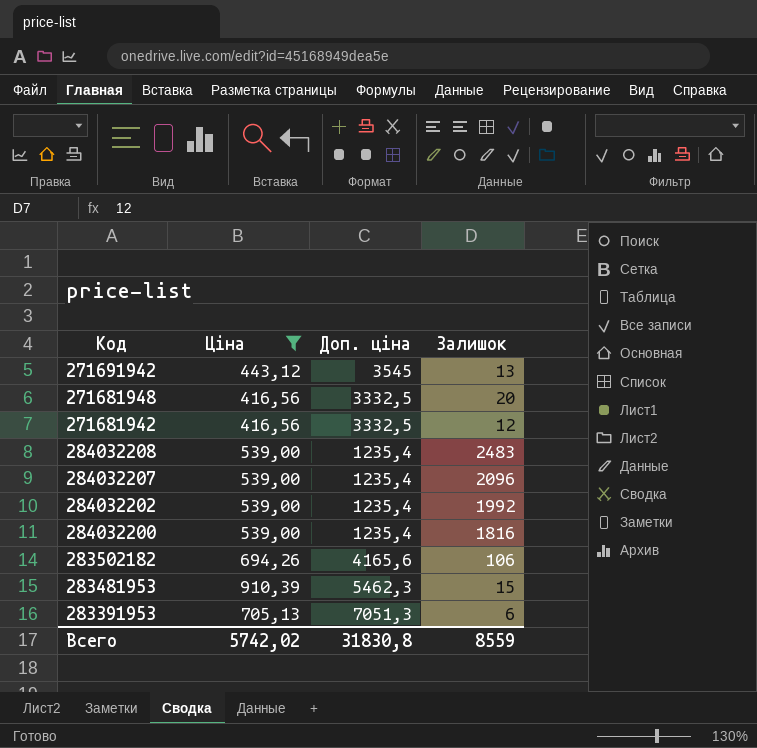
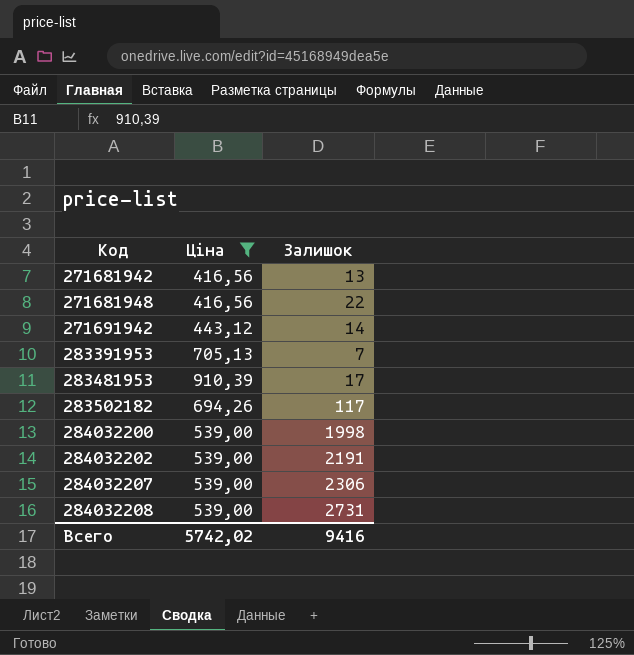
row order: none -> Код ascending
column Доп. ціна | position: 3 -> none
271681942 | Залишок: 12 -> 13
271681948 | Залишок: 20 -> 22
271691942 | Залишок: 13 -> 14
283391953 | Залишок: 6 -> 7
283481953 | Залишок: 15 -> 17
283502182 | Залишок: 106 -> 117
284032200 | Залишок: 1816 -> 1998
284032202 | Залишок: 1992 -> 2191
284032207 | Залишок: 2096 -> 2306
284032208 | Залишок: 2483 -> 2731
Всего | Залишок: 8559 -> 9416

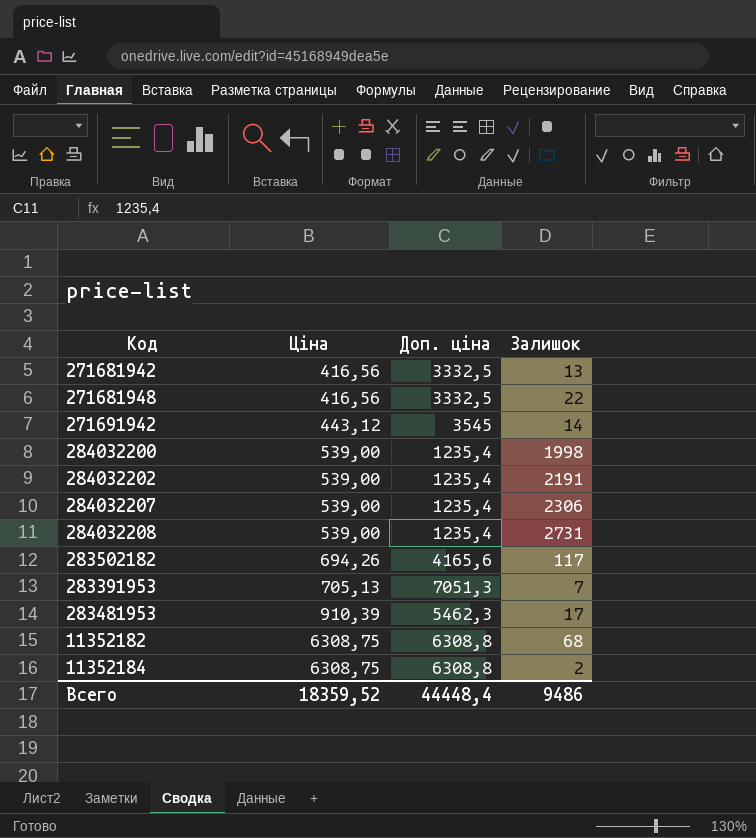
filter: Ціна != 6308,75 -> none
row order: Код ascending -> Ціна ascending
column Доп. ціна | position: none -> 3
Всего | Ціна: 5742,02 -> 18359,52
Всего | Залишок: 9416 -> 9486

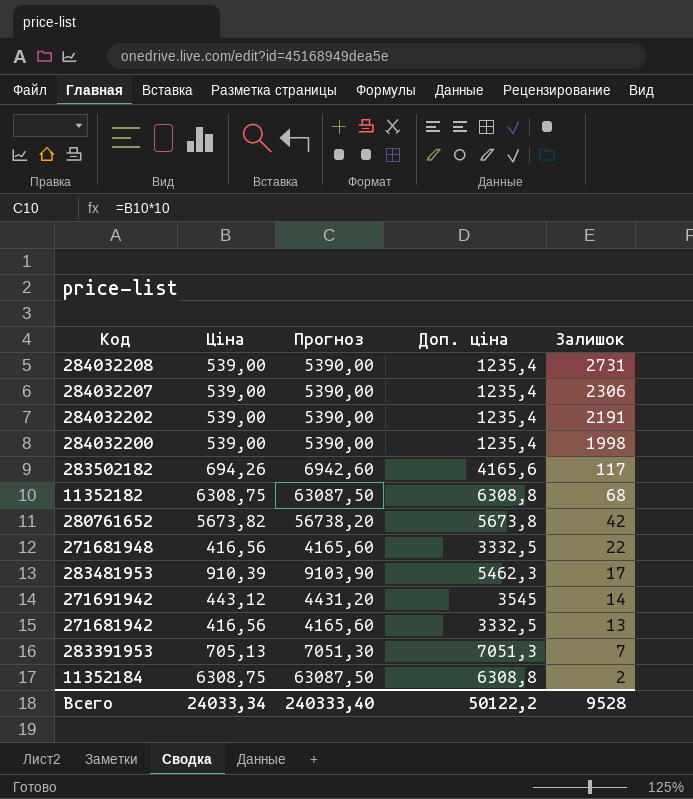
row order: Ціна ascending -> Залишок descending
column Прогноз | formula: none -> [Ціна] * 10
row 280761652: none -> 5673,82 | 56738,20 | 5673,8 | 42
Всего | Ціна: 18359,52 -> 24033,34
Всего | Доп. ціна: 44448,4 -> 50122,2
Всего | Залишок: 9486 -> 9528

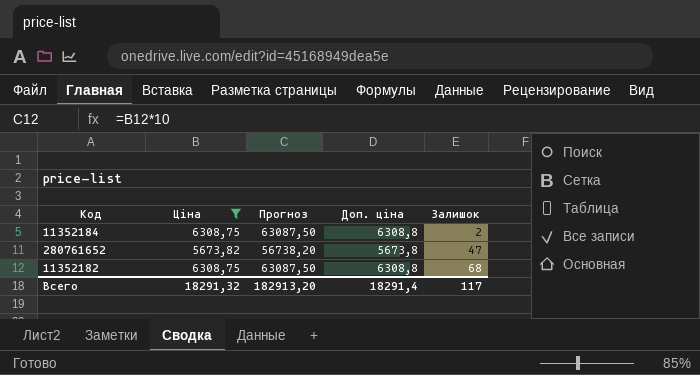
filter: none -> Ціна >= 5673,82
row order: Залишок descending -> Залишок ascending
280761652 | Залишок: 42 -> 47
Всего | Ціна: 24033,34 -> 18291,32
Всего | Прогноз: 240333,40 -> 182913,20
Всего | Доп. ціна: 50122,2 -> 18291,4
Всего | Залишок: 9528 -> 117

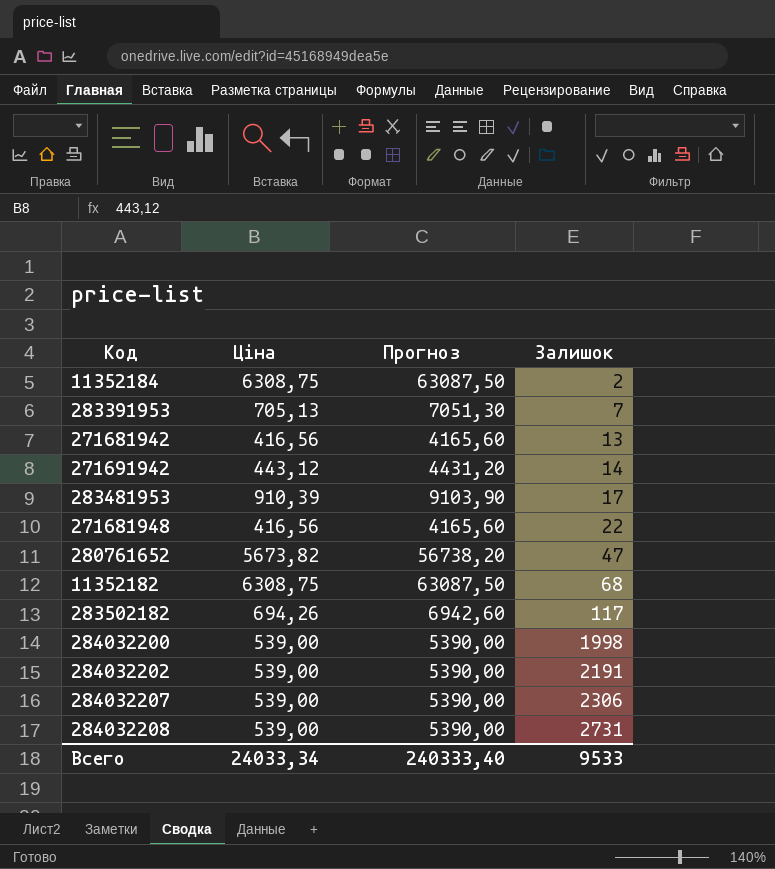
filter: Ціна >= 5673,82 -> none
column Доп. ціна | position: 4 -> none
Всего | Ціна: 18291,32 -> 24033,34
Всего | Прогноз: 182913,20 -> 240333,40
Всего | Залишок: 117 -> 9533

